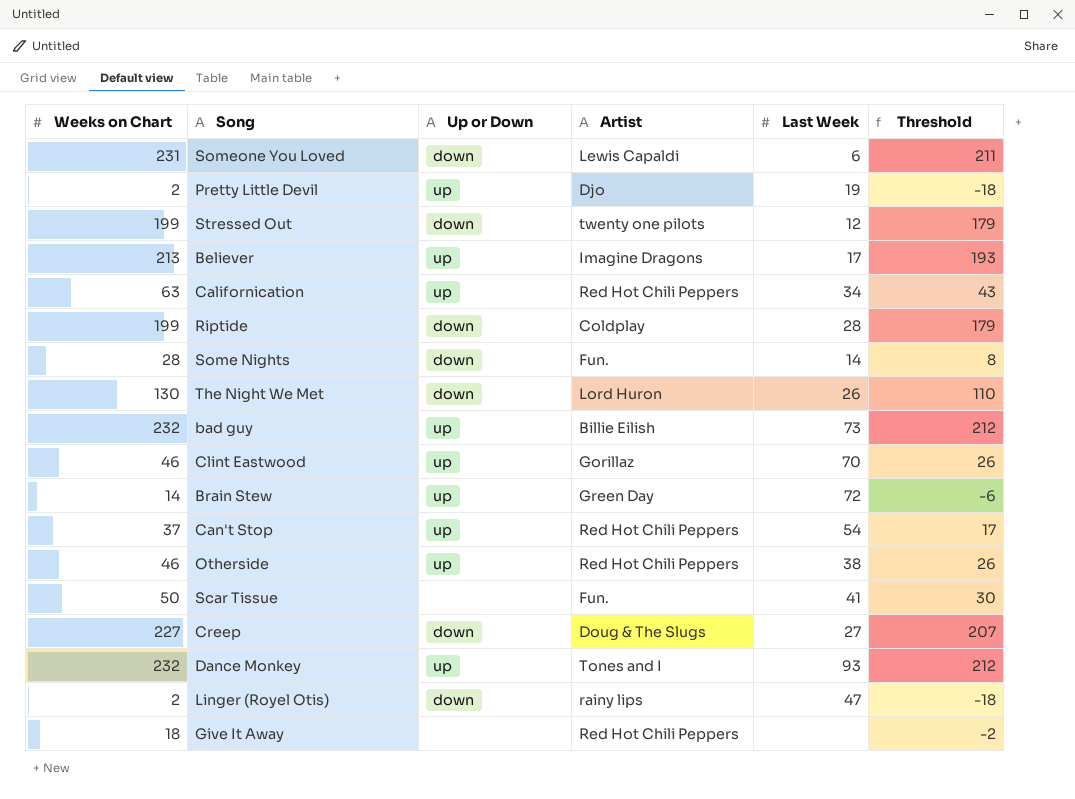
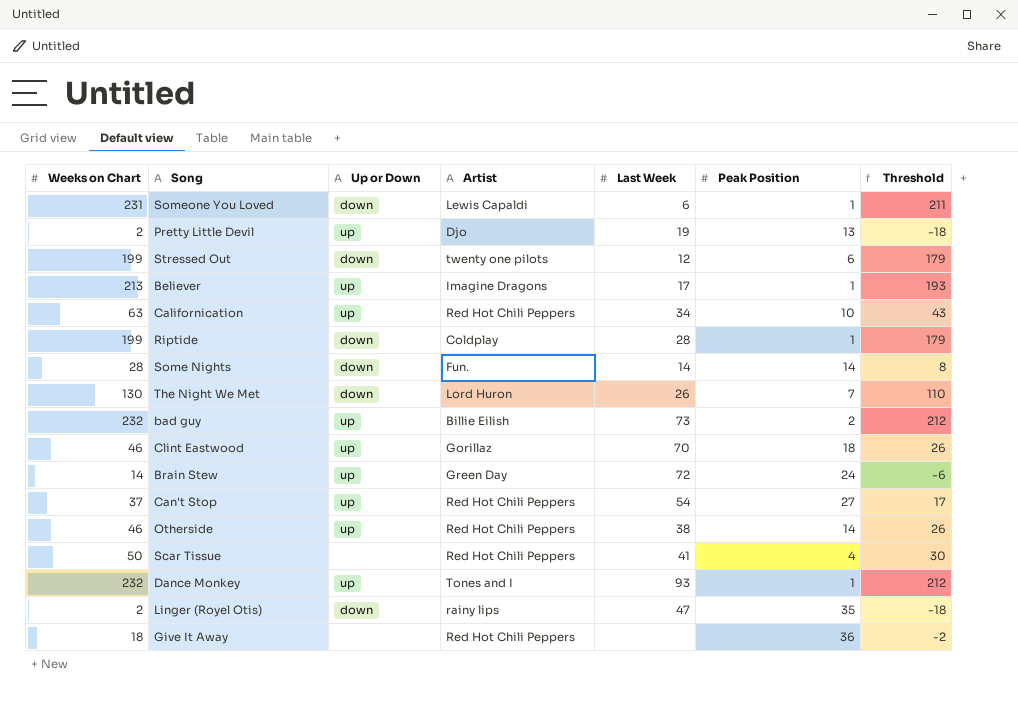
column Peak Position | position: none -> 6
row Creep: 227 | down | Doug & The Slugs | 27 | 207 -> none
Scar Tissue | Artist: Fun. -> Red Hot Chili Peppers

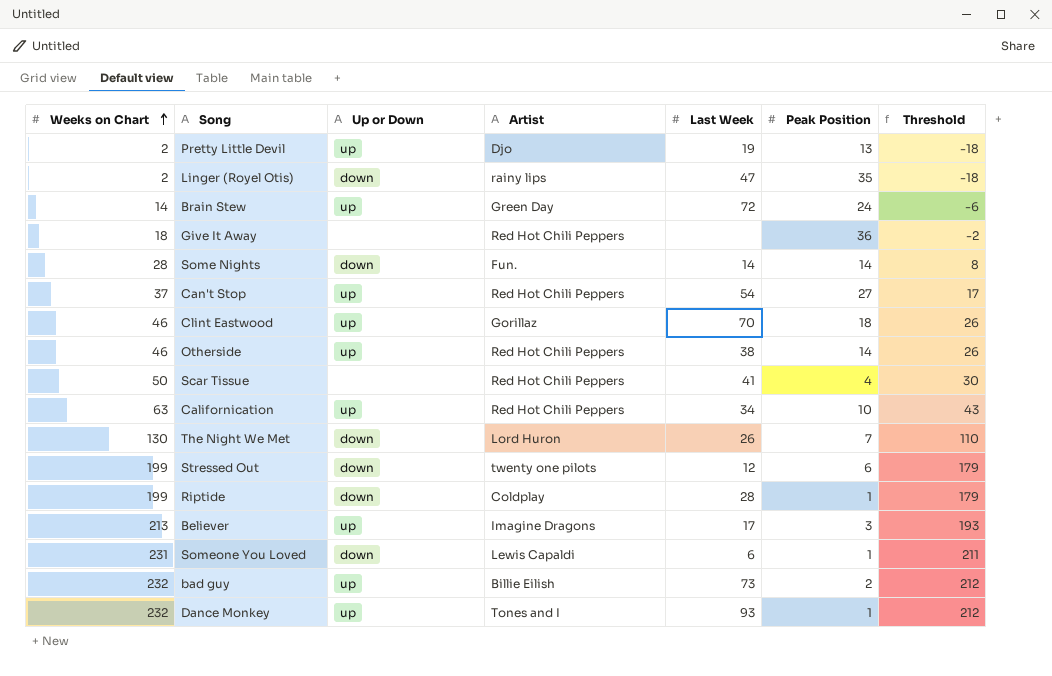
row order: none -> Weeks on Chart ascending
Believer | Peak Position: 1 -> 3

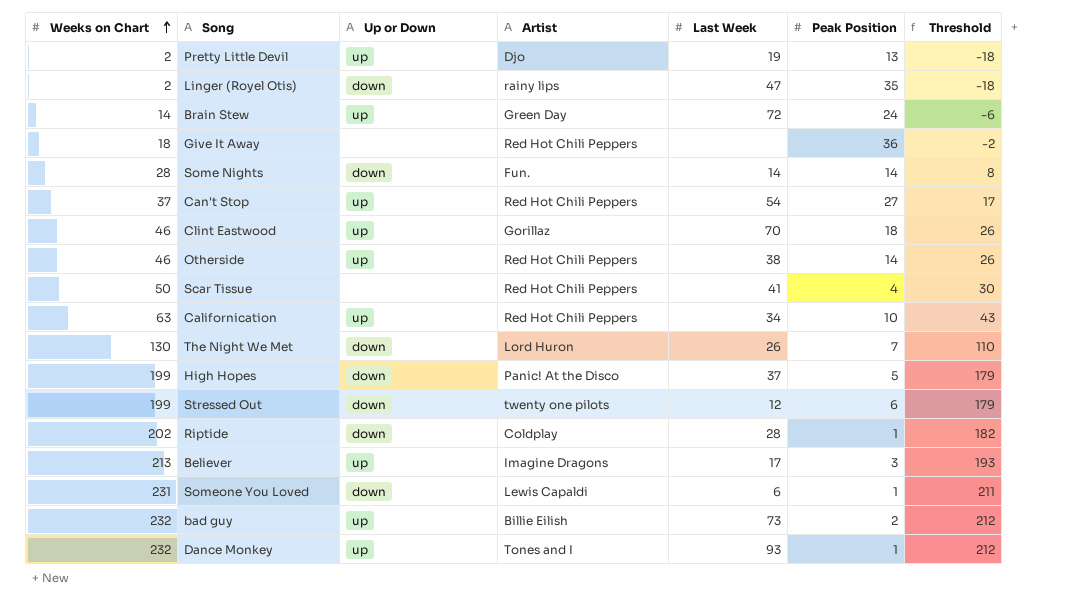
row High Hopes: none -> 199 | down | Panic! At the Disco | 37 | 5 | 179
Riptide | Weeks on Chart: 199 -> 202
Riptide | Threshold: 179 -> 182

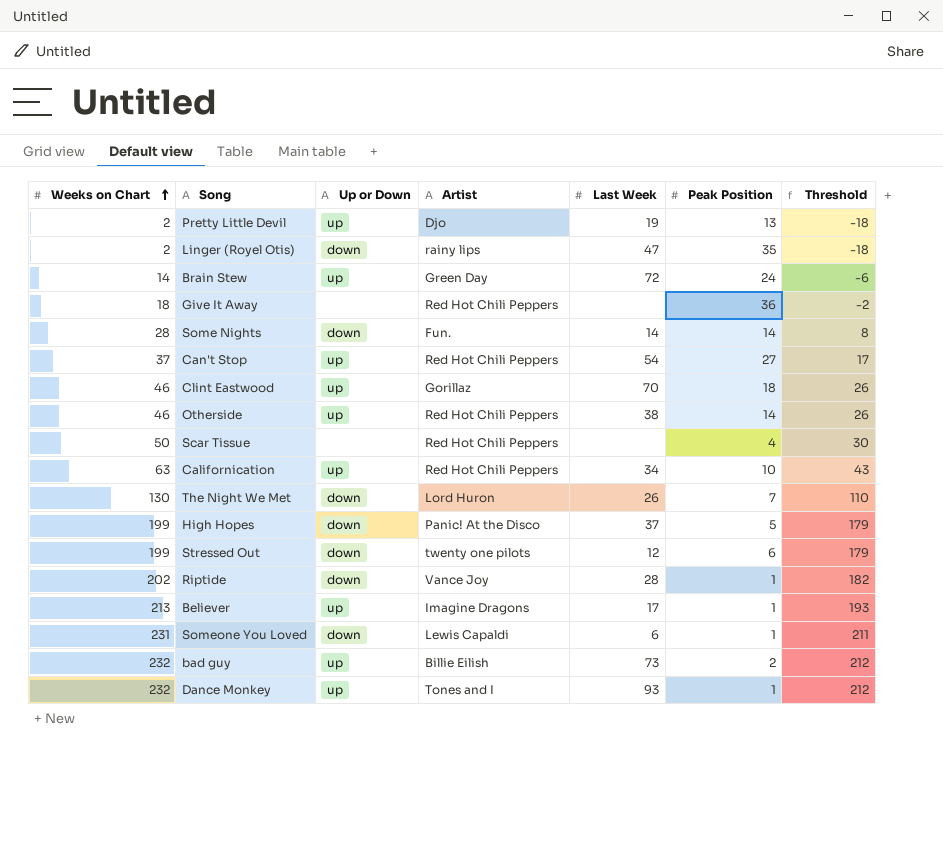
Scar Tissue | Last Week: 41 -> none
Riptide | Artist: Coldplay -> Vance Joy
Believer | Peak Position: 3 -> 1

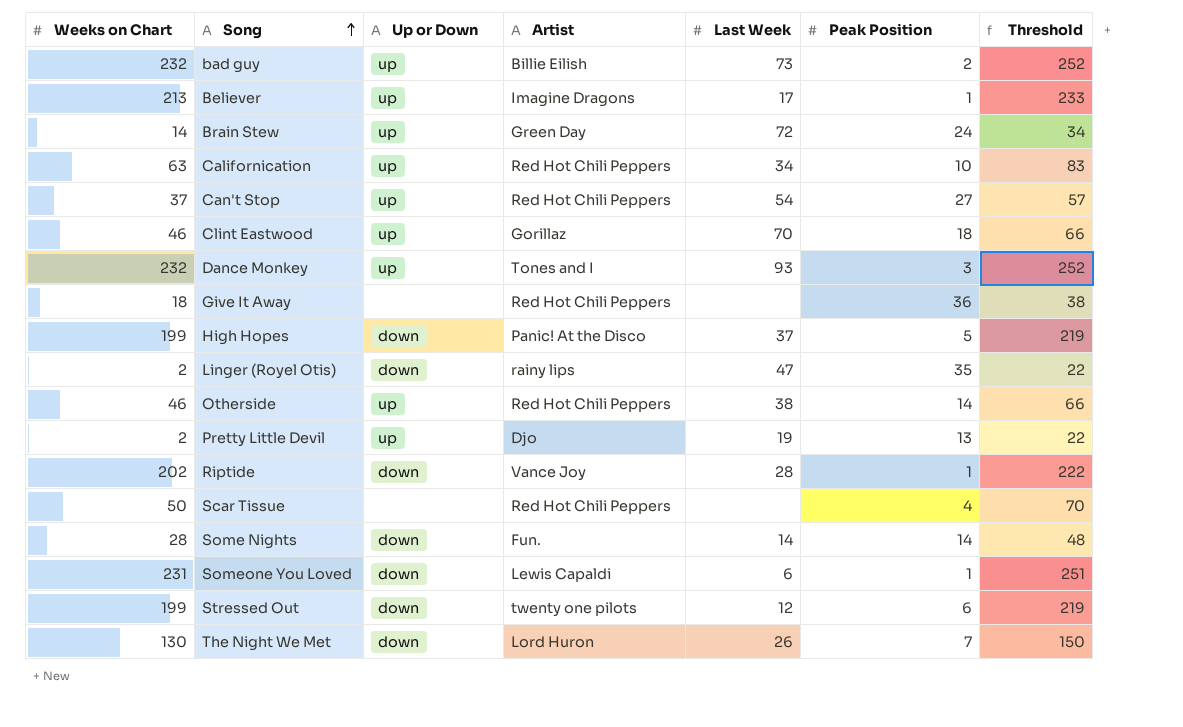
row order: Weeks on Chart ascending -> Song ascending
column Threshold | formula: [Weeks on Chart] - 20 -> [Weeks on Chart] + 20
Dance Monkey | Peak Position: 1 -> 3

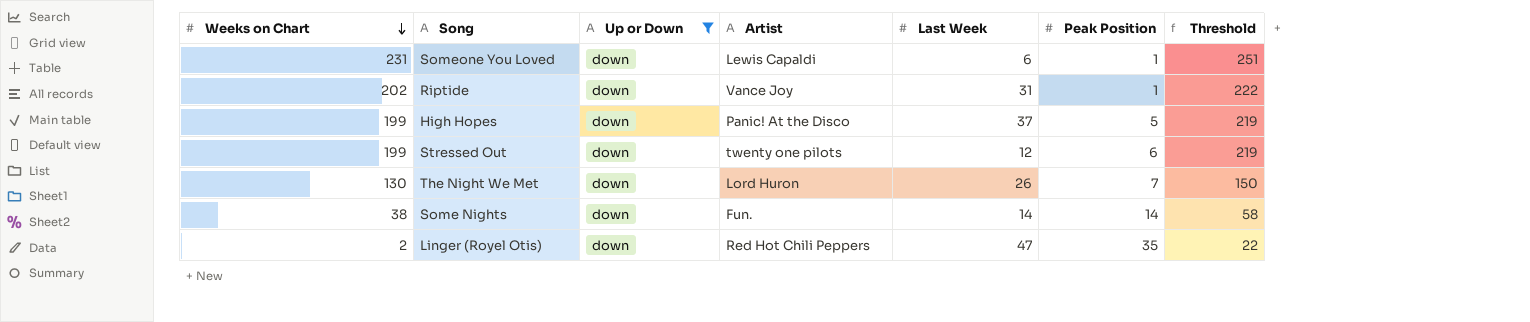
filter: none -> Up or Down = down
row order: Song ascending -> Weeks on Chart descending
Riptide | Last Week: 28 -> 31
Some Nights | Weeks on Chart: 28 -> 38
Some Nights | Threshold: 48 -> 58
Linger (Royel Otis) | Artist: rainy lips -> Red Hot Chili Peppers

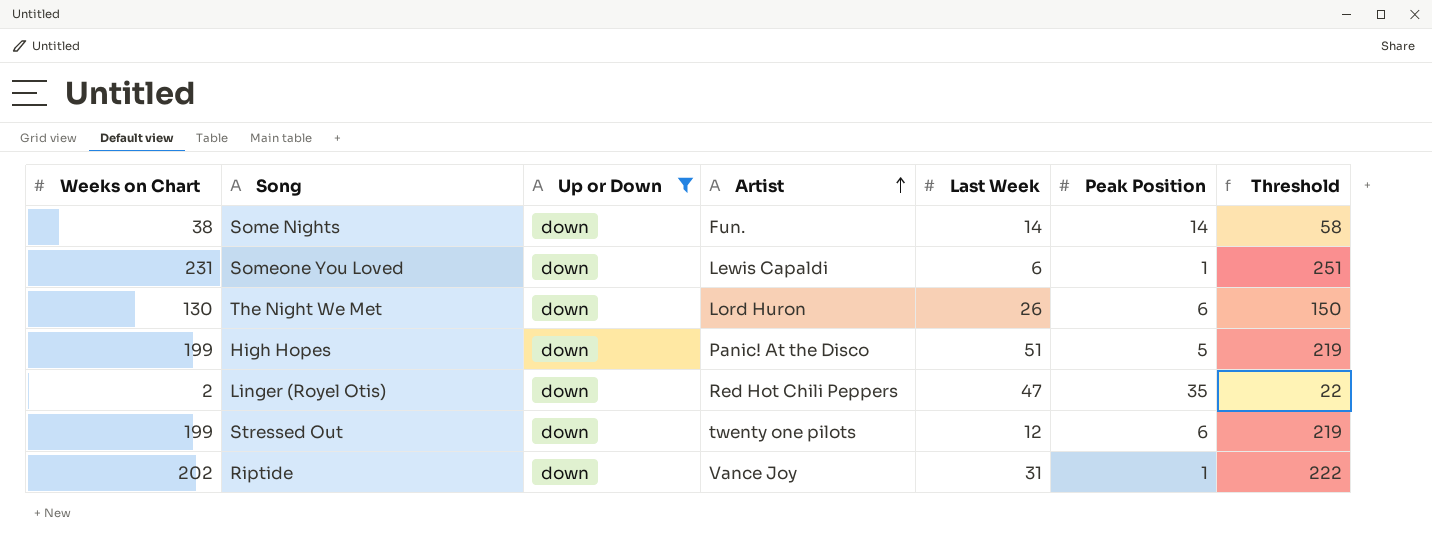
row order: Weeks on Chart descending -> Artist ascending
The Night We Met | Peak Position: 7 -> 6
High Hopes | Last Week: 37 -> 51

